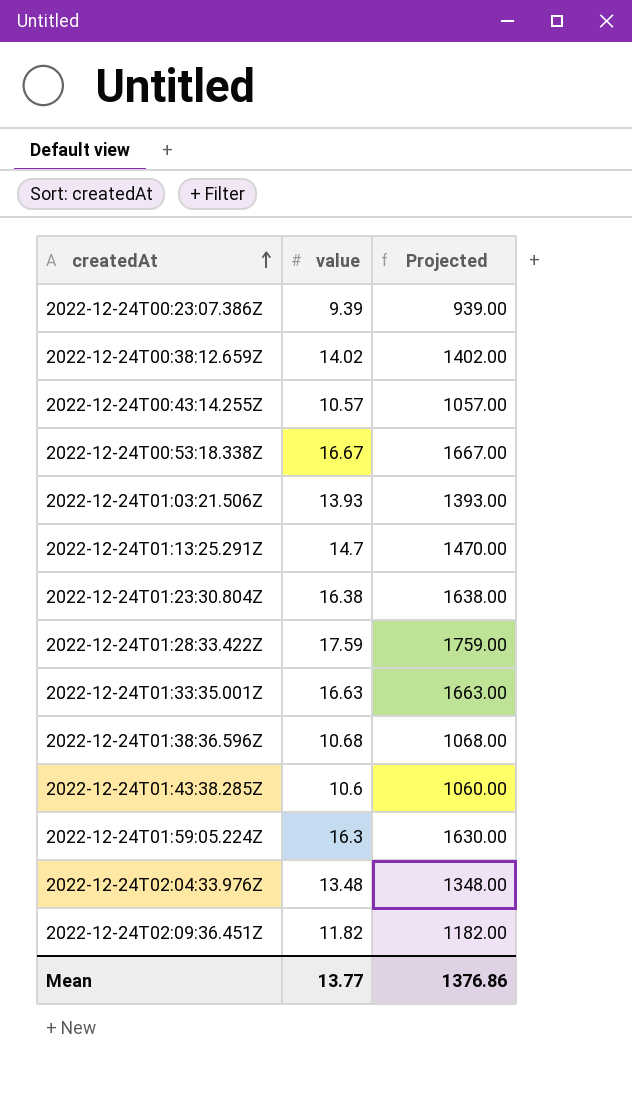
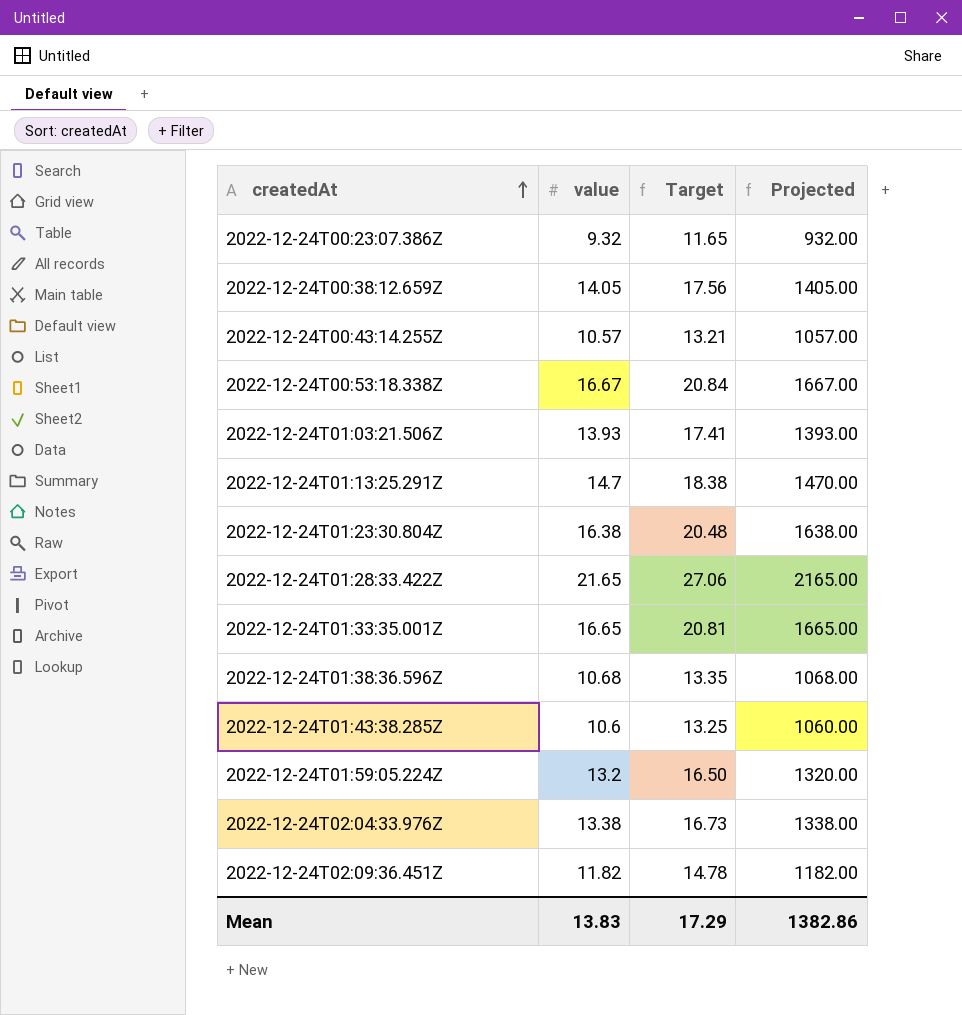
column Target | formula: none -> [value] * 1.25
2022-12-24T00:23:07.386Z | value: 9.39 -> 9.32
2022-12-24T00:23:07.386Z | Projected: 939.00 -> 932.00
2022-12-24T00:38:12.659Z | value: 14.02 -> 14.05
2022-12-24T00:38:12.659Z | Projected: 1402.00 -> 1405.00
2022-12-24T01:28:33.422Z | value: 17.59 -> 21.65
2022-12-24T01:28:33.422Z | Projected: 1759.00 -> 2165.00
2022-12-24T01:33:35.001Z | value: 16.63 -> 16.65
2022-12-24T01:33:35.001Z | Projected: 1663.00 -> 1665.00
2022-12-24T01:59:05.224Z | value: 16.3 -> 13.2
2022-12-24T01:59:05.224Z | Projected: 1630.00 -> 1320.00
2022-12-24T02:04:33.976Z | value: 13.48 -> 13.38
2022-12-24T02:04:33.976Z | Projected: 1348.00 -> 1338.00
Mean | value: 13.77 -> 13.83
Mean | Projected: 1376.86 -> 1382.86

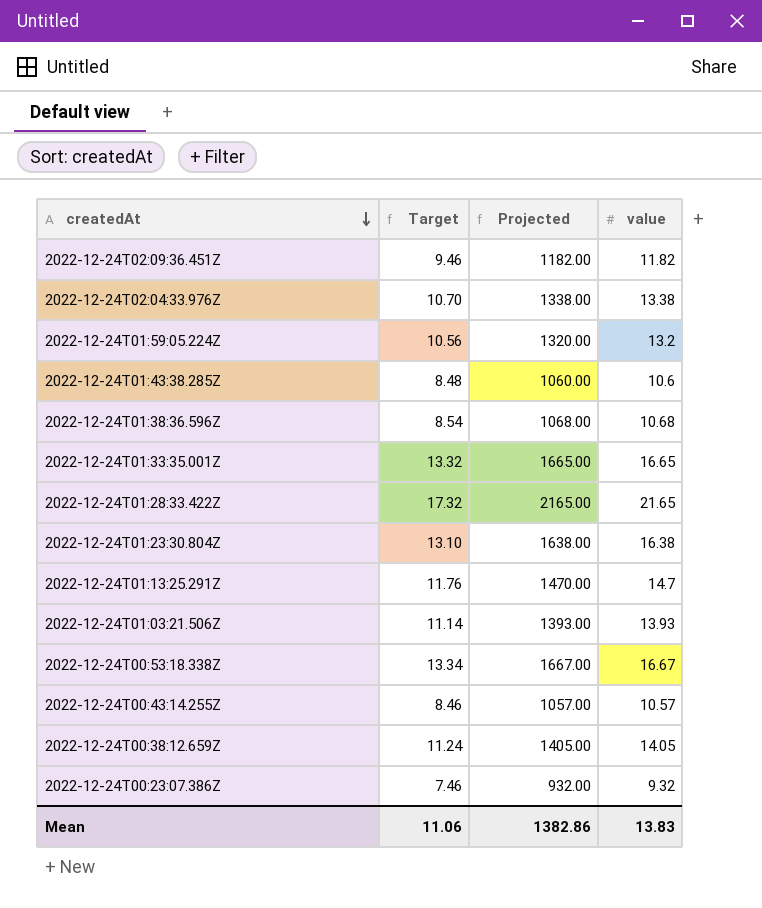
row order: createdAt ascending -> createdAt descending
column Target | formula: [value] * 1.25 -> [value] * 0.8
column value | position: 2 -> 4
Mean | Target: 17.29 -> 11.06

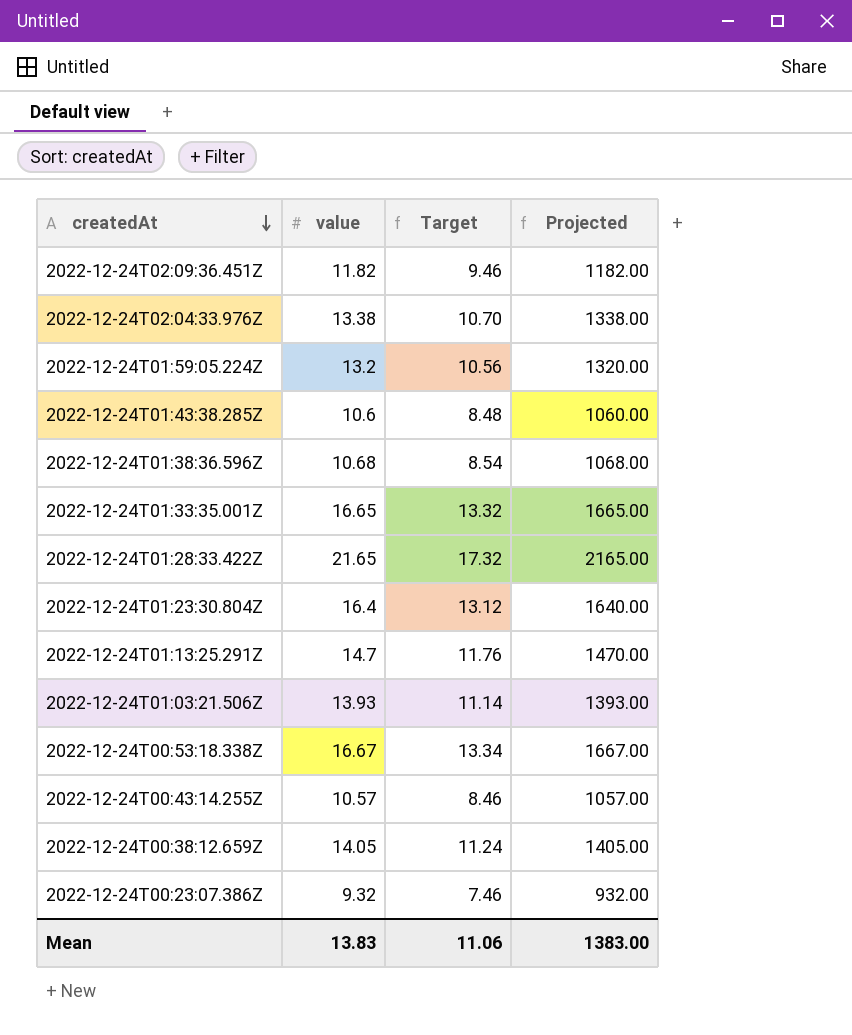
column value | position: 4 -> 2
2022-12-24T01:23:30.804Z | value: 16.38 -> 16.4
2022-12-24T01:23:30.804Z | Target: 13.10 -> 13.12
2022-12-24T01:23:30.804Z | Projected: 1638.00 -> 1640.00
Mean | Projected: 1382.86 -> 1383.00

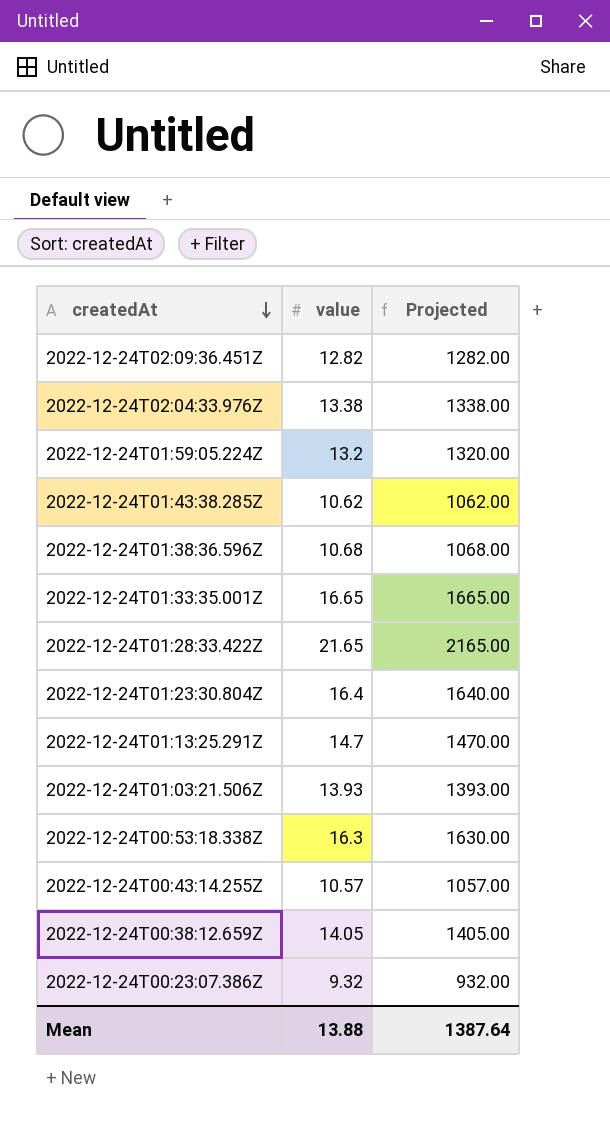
column Target | formula: [value] * 0.8 -> none
2022-12-24T02:09:36.451Z | value: 11.82 -> 12.82
2022-12-24T02:09:36.451Z | Projected: 1182.00 -> 1282.00
2022-12-24T01:43:38.285Z | value: 10.6 -> 10.62
2022-12-24T01:43:38.285Z | Projected: 1060.00 -> 1062.00
2022-12-24T00:53:18.338Z | value: 16.67 -> 16.3
2022-12-24T00:53:18.338Z | Projected: 1667.00 -> 1630.00
Mean | value: 13.83 -> 13.88
Mean | Projected: 1383.00 -> 1387.64

